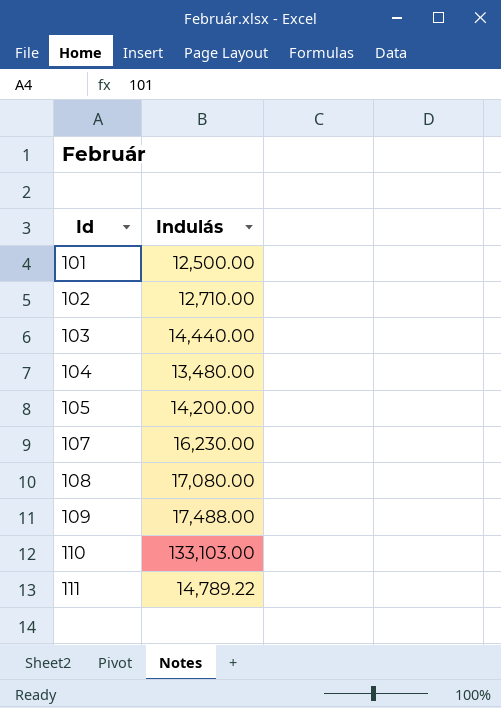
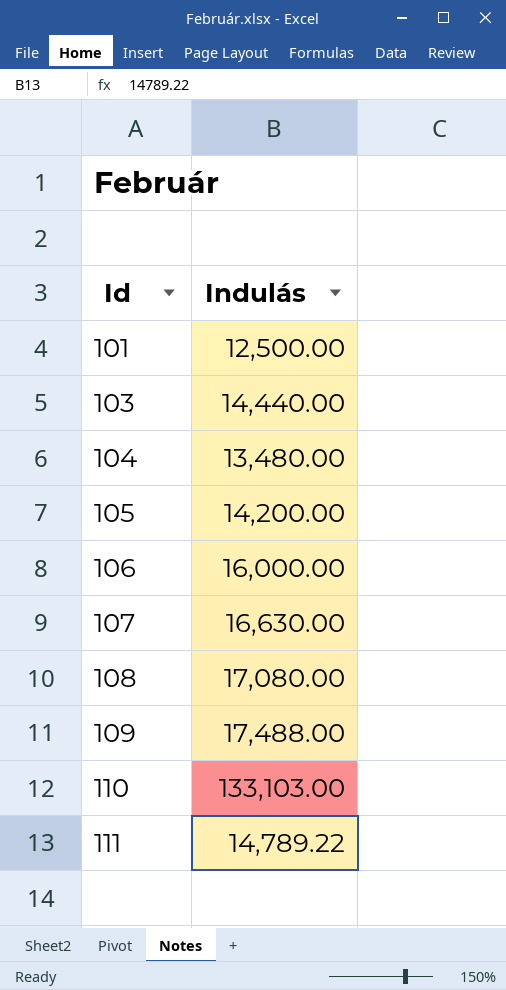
row 102: 12,710.00 -> none
row 106: none -> 16,000.00
107 | Indulás: 16,230.00 -> 16,630.00

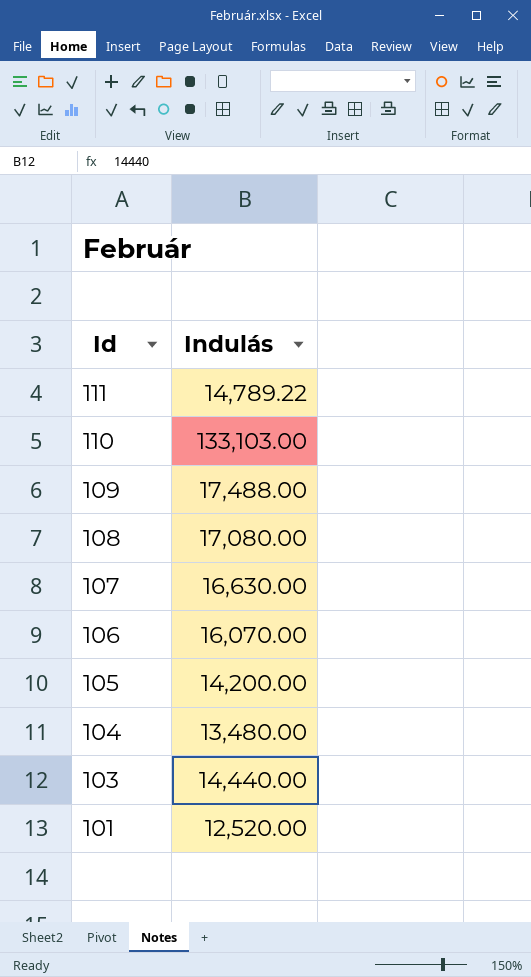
row order: Id ascending -> Id descending
106 | Indulás: 16,000.00 -> 16,070.00
101 | Indulás: 12,500.00 -> 12,520.00

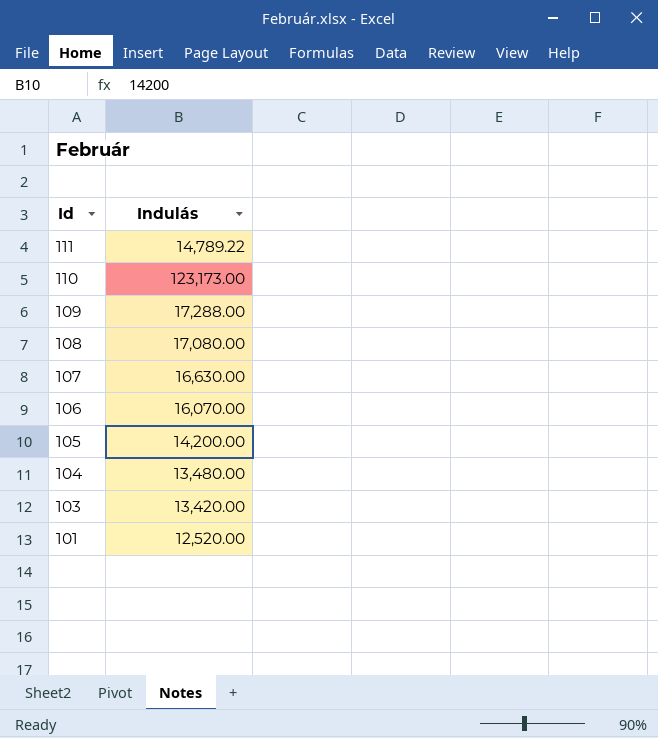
110 | Indulás: 133,103.00 -> 123,173.00
109 | Indulás: 17,488.00 -> 17,288.00
103 | Indulás: 14,440.00 -> 13,420.00

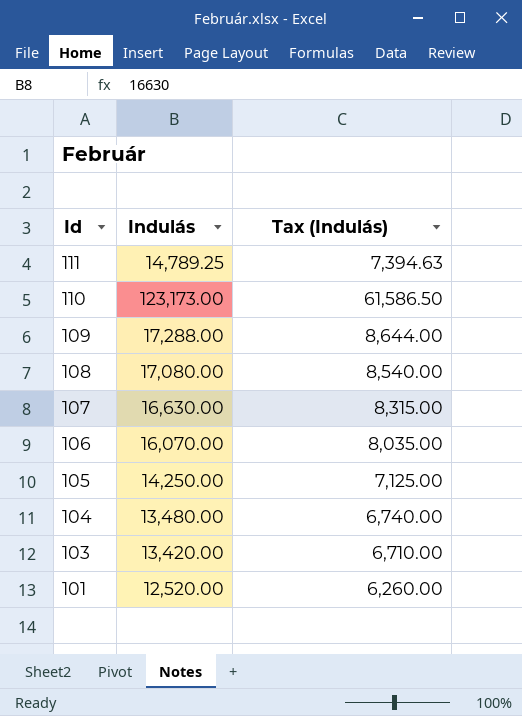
column Tax (Indulás) | formula: none -> [Indulás] * 0.5
111 | Indulás: 14,789.22 -> 14,789.25
105 | Indulás: 14,200.00 -> 14,250.00

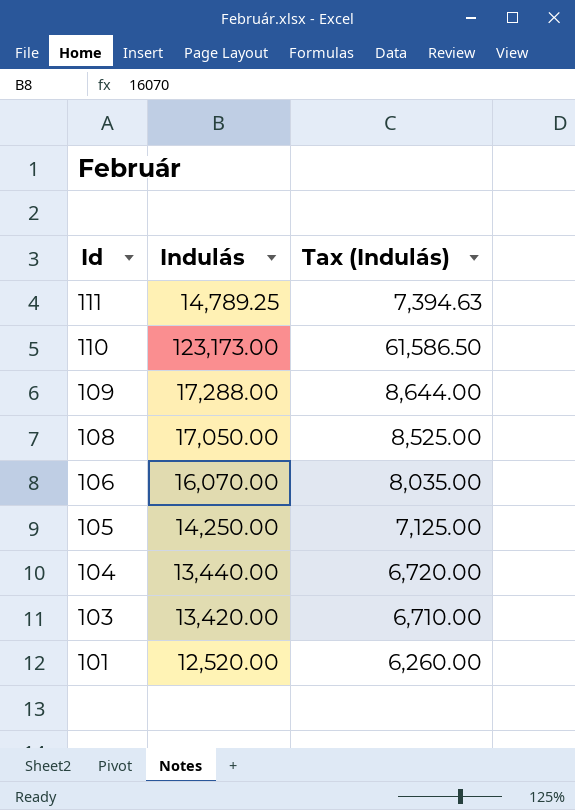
row 107: 16,630.00 | 8,315.00 -> none
108 | Indulás: 17,080.00 -> 17,050.00
108 | Tax (Indulás): 8,540.00 -> 8,525.00
104 | Indulás: 13,480.00 -> 13,440.00
104 | Tax (Indulás): 6,740.00 -> 6,720.00

